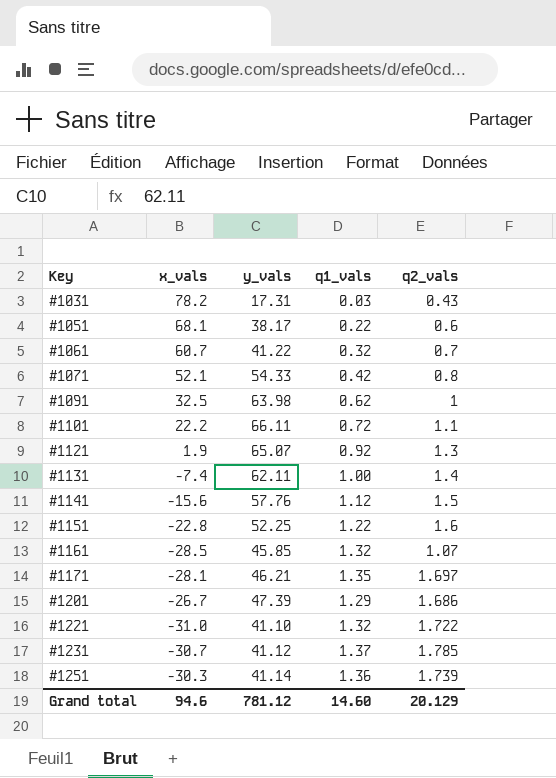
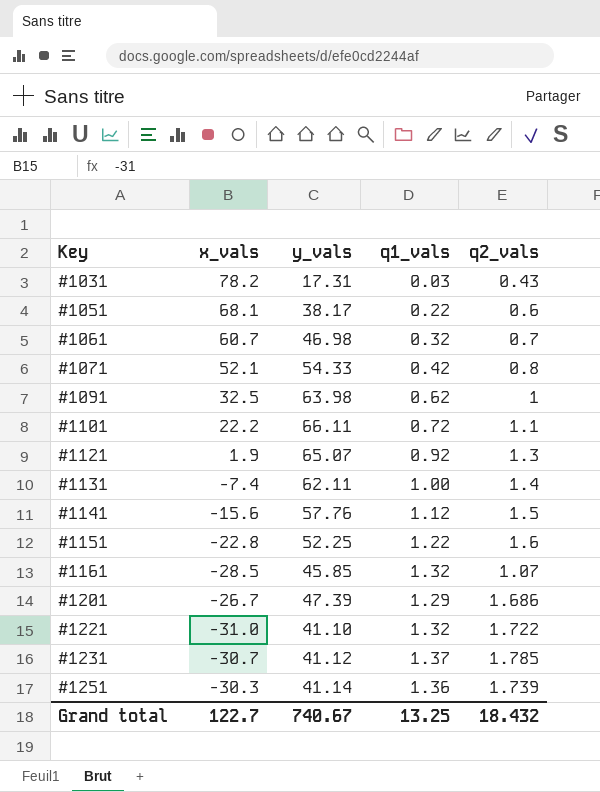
row #1171: -28.1 | 46.21 | 1.35 | 1.697 -> none
#1061 | y_vals: 41.22 -> 46.98
Grand total | x_vals: 94.6 -> 122.7
Grand total | y_vals: 781.12 -> 740.67
Grand total | q1_vals: 14.60 -> 13.25
Grand total | q2_vals: 20.129 -> 18.432

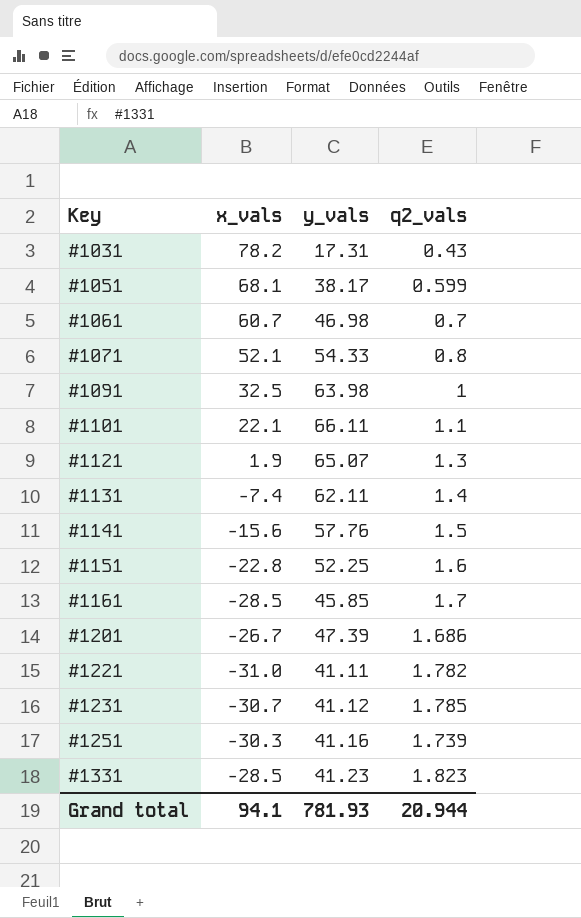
column q1_vals | position: 4 -> none
#1051 | q2_vals: 0.6 -> 0.599
#1101 | x_vals: 22.2 -> 22.1
#1161 | q2_vals: 1.07 -> 1.7
#1221 | y_vals: 41.10 -> 41.11
#1221 | q2_vals: 1.722 -> 1.782
#1251 | y_vals: 41.14 -> 41.16
row #1331: none -> -28.5 | 41.23 | 1.823
Grand total | x_vals: 122.7 -> 94.1
Grand total | y_vals: 740.67 -> 781.93
Grand total | q2_vals: 18.432 -> 20.944

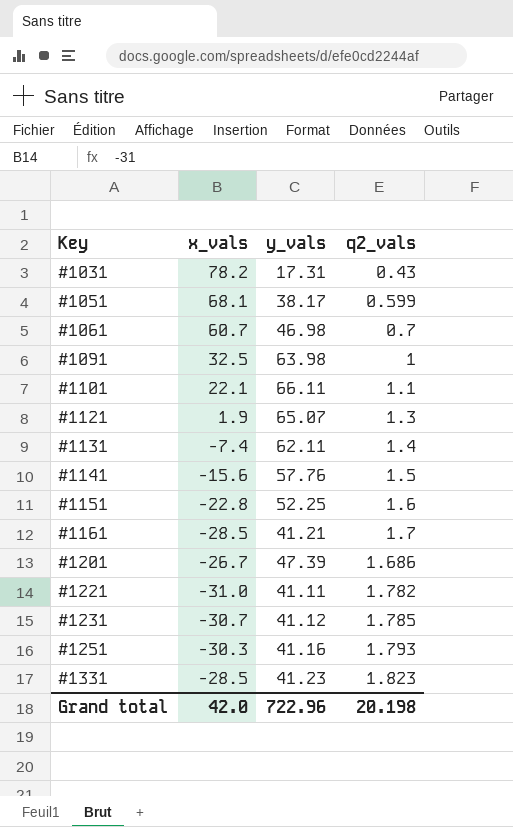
row #1071: 52.1 | 54.33 | 0.8 -> none
#1161 | y_vals: 45.85 -> 41.21
#1251 | q2_vals: 1.739 -> 1.793
Grand total | x_vals: 94.1 -> 42.0
Grand total | y_vals: 781.93 -> 722.96
Grand total | q2_vals: 20.944 -> 20.198

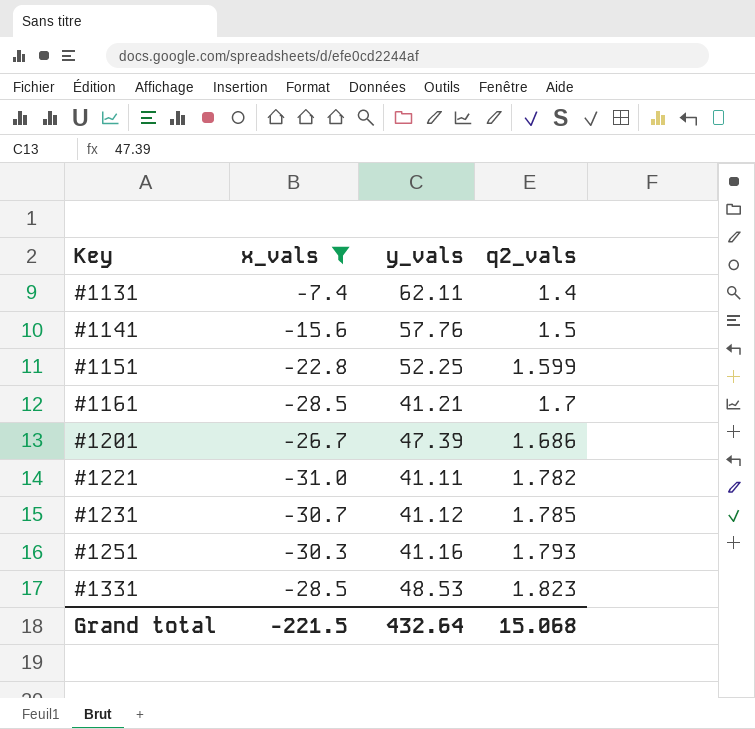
filter: none -> x_vals <= -7.4
#1151 | q2_vals: 1.6 -> 1.599
#1331 | y_vals: 41.23 -> 48.53
Grand total | x_vals: 42.0 -> -221.5
Grand total | y_vals: 722.96 -> 432.64
Grand total | q2_vals: 20.198 -> 15.068

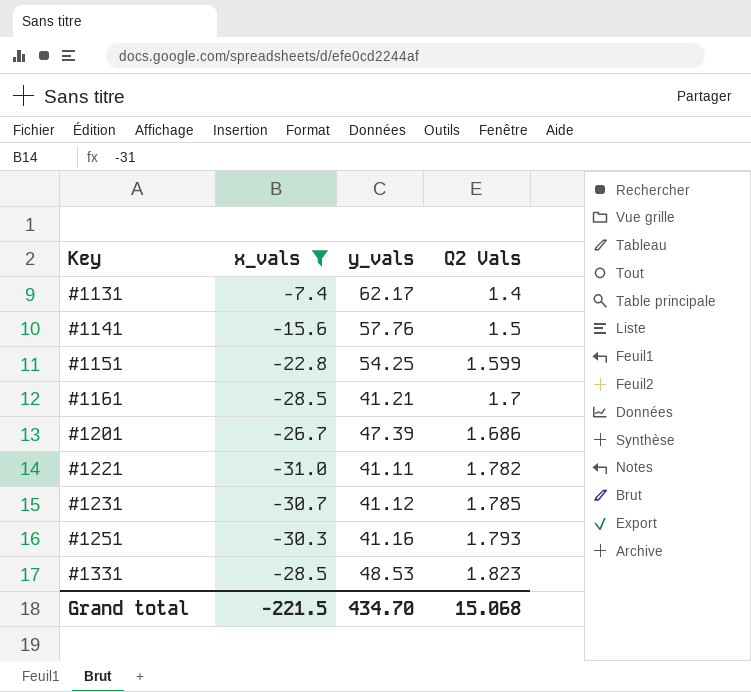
column name: q2_vals -> Q2 Vals
#1131 | y_vals: 62.11 -> 62.17
#1151 | y_vals: 52.25 -> 54.25
Grand total | y_vals: 432.64 -> 434.70

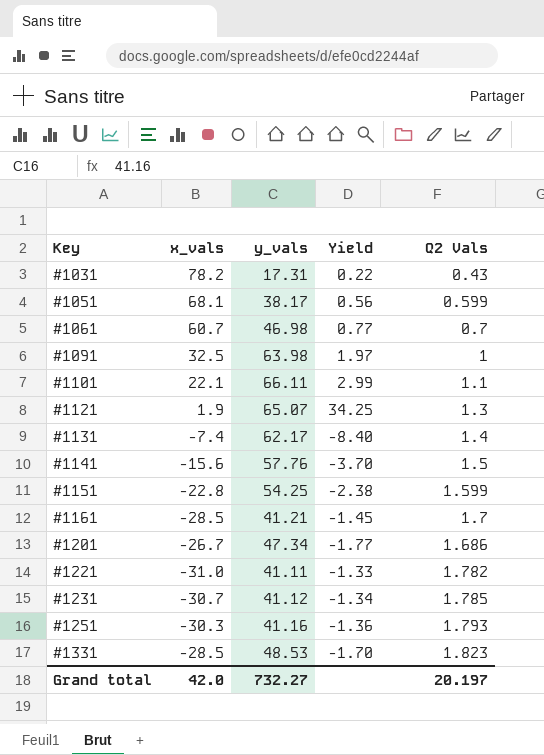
filter: x_vals <= -7.4 -> none
column Yield | formula: none -> [y_vals] / [x_vals]
#1201 | y_vals: 47.39 -> 47.34
Grand total | x_vals: -221.5 -> 42.0
Grand total | y_vals: 434.70 -> 732.27
Grand total | Q2 Vals: 15.068 -> 20.197

